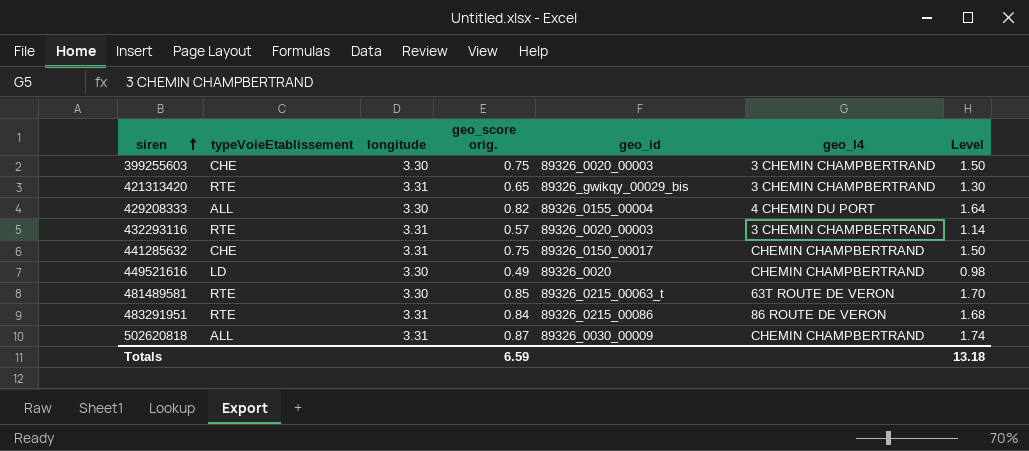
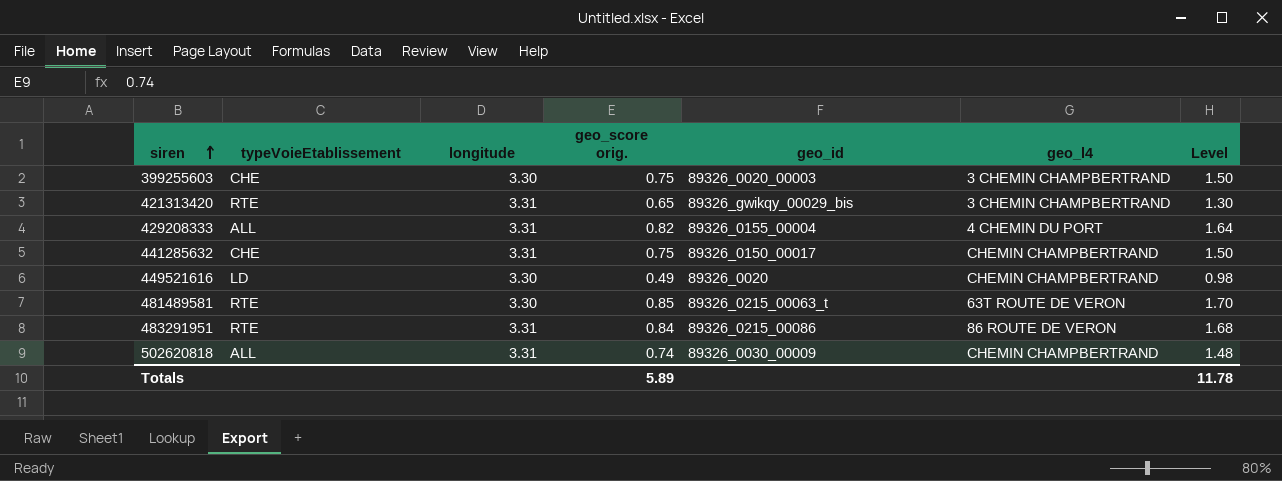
row 432293116: RTE | 3.31 | 0.57 | 89326_0020_00003 | 3 CHEMIN CHAMPBERTRAND | 1.14 -> none
429208333 | longitude: 3.30 -> 3.31
502620818 | geo_score orig.: 0.87 -> 0.74
502620818 | Level: 1.74 -> 1.48
Totals | geo_score orig.: 6.59 -> 5.89
Totals | Level: 13.18 -> 11.78

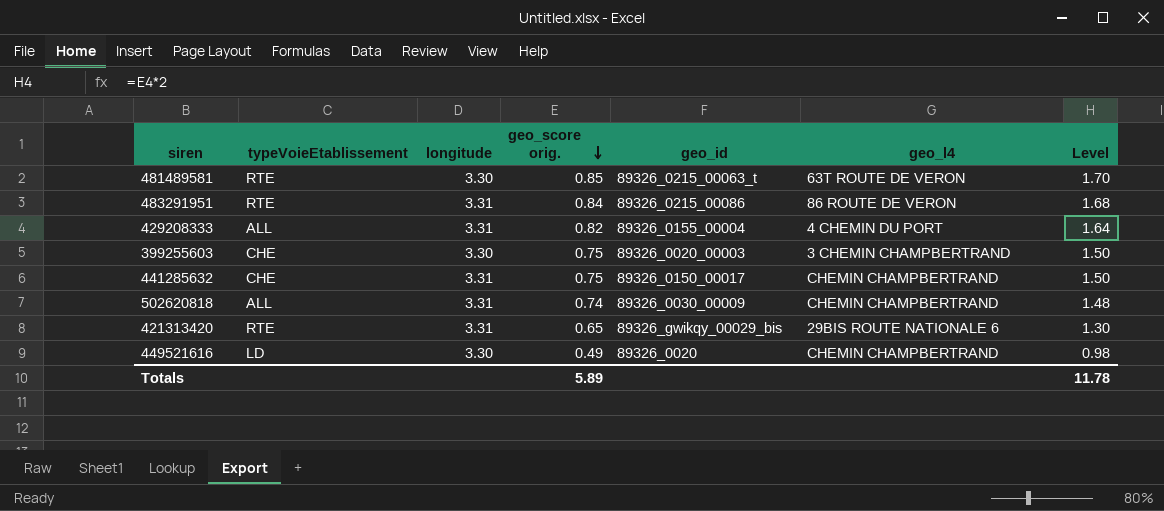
row order: siren ascending -> geo_score orig. descending
421313420 | geo_l4: 3 CHEMIN CHAMPBERTRAND -> 29BIS ROUTE NATIONALE 6

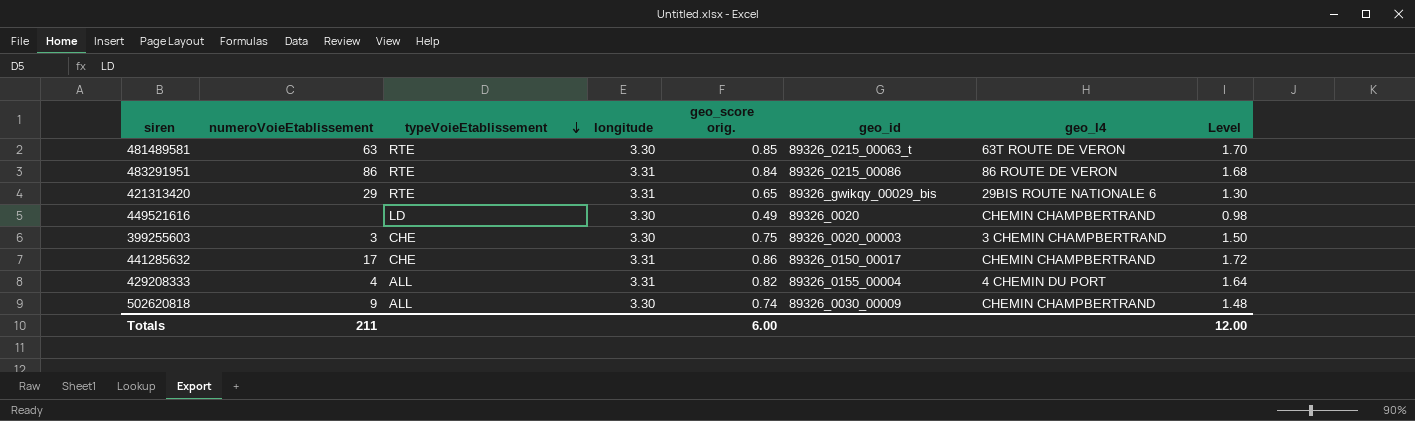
row order: geo_score orig. descending -> typeVoieEtablissement descending
column numeroVoieEtablissement | position: none -> 2
441285632 | geo_score orig.: 0.75 -> 0.86
441285632 | Level: 1.50 -> 1.72
502620818 | longitude: 3.31 -> 3.30
Totals | geo_score orig.: 5.89 -> 6.00
Totals | Level: 11.78 -> 12.00

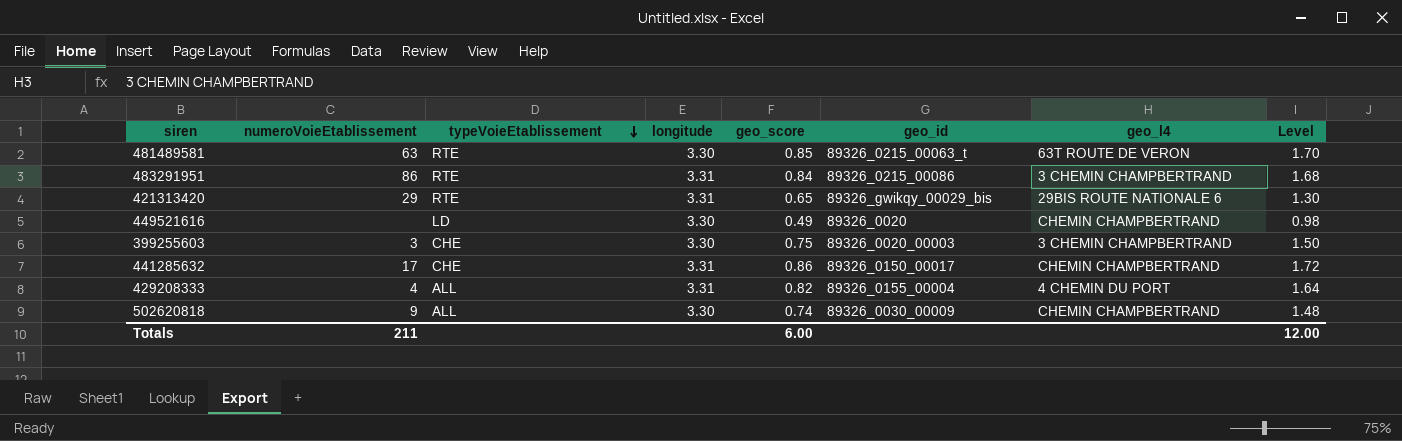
column name: geo_score orig. -> geo_score
483291951 | geo_l4: 86 ROUTE DE VERON -> 3 CHEMIN CHAMPBERTRAND

